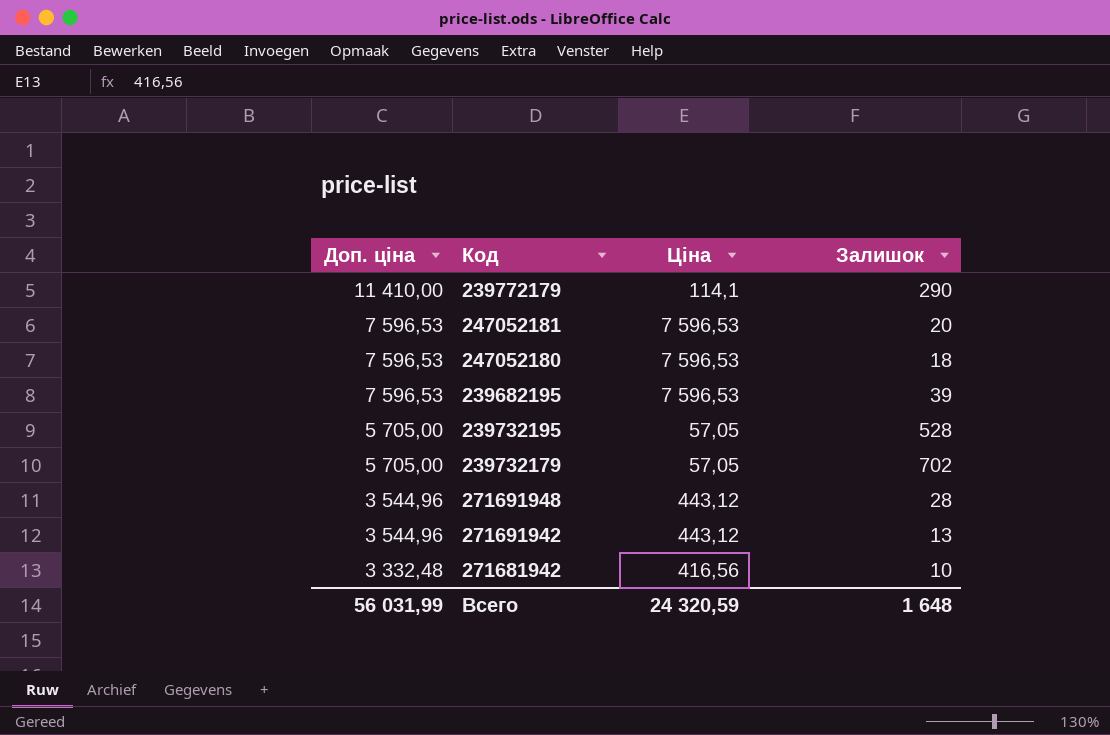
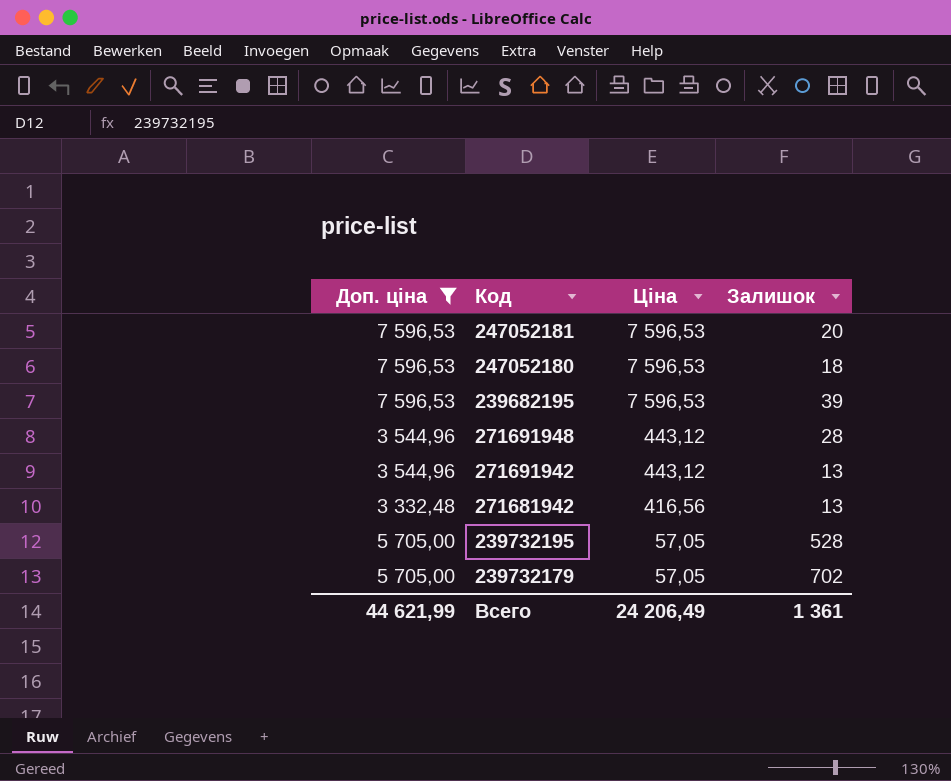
filter: none -> Доп. ціна != 11 410,00
row order: Доп. ціна descending -> Ціна descending
271681942 | Залишок: 10 -> 13
Всего | Доп. ціна: 56 031,99 -> 44 621,99
Всего | Ціна: 24 320,59 -> 24 206,49
Всего | Залишок: 1 648 -> 1 361

